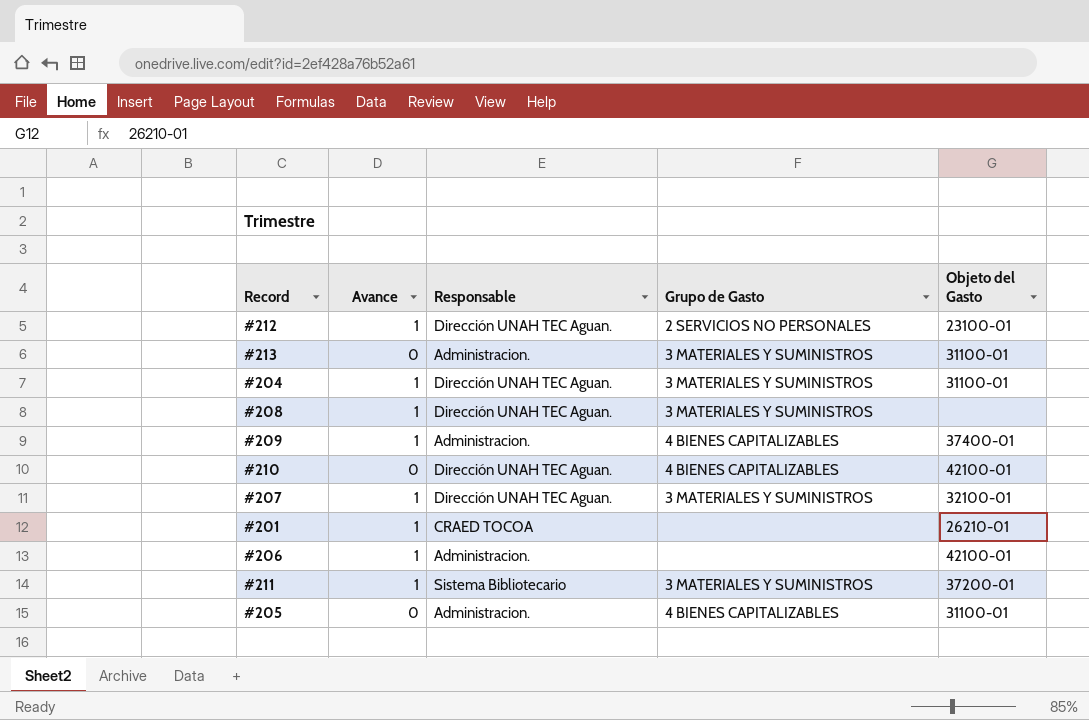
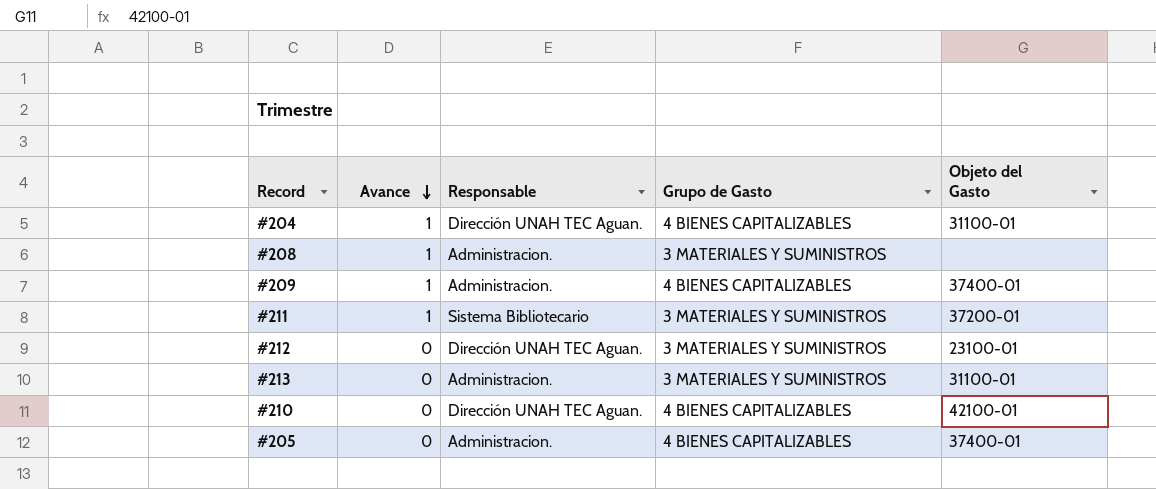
row order: none -> Avance descending
row #207: 1 | Dirección UNAH TEC Aguan. | 3 MATERIALES Y SUMINISTROS | 32100-01 -> none
row #201: 1 | CRAED TOCOA | none | 26210-01 -> none
row #206: 1 | Administracion. | none | 42100-01 -> none
#204 | Grupo de Gasto: 3 MATERIALES Y SUMINISTROS -> 4 BIENES CAPITALIZABLES
#208 | Responsable: Dirección UNAH TEC Aguan. -> Administracion.
#212 | Avance: 1 -> 0
#212 | Grupo de Gasto: 2 SERVICIOS NO PERSONALES -> 3 MATERIALES Y SUMINISTROS
#205 | Objeto del Gasto: 31100-01 -> 37400-01

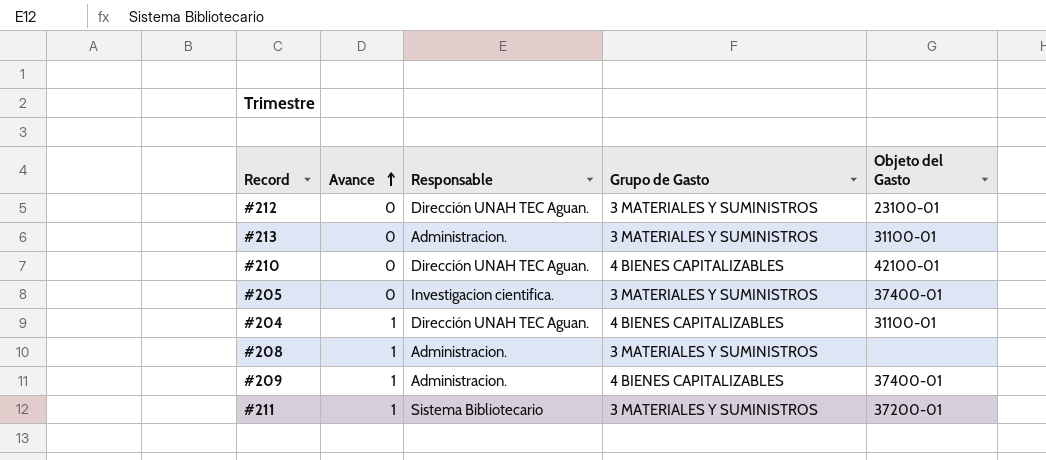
row order: Avance descending -> Avance ascending
#205 | Responsable: Administracion. -> Investigacion cientifica.
#205 | Grupo de Gasto: 4 BIENES CAPITALIZABLES -> 3 MATERIALES Y SUMINISTROS

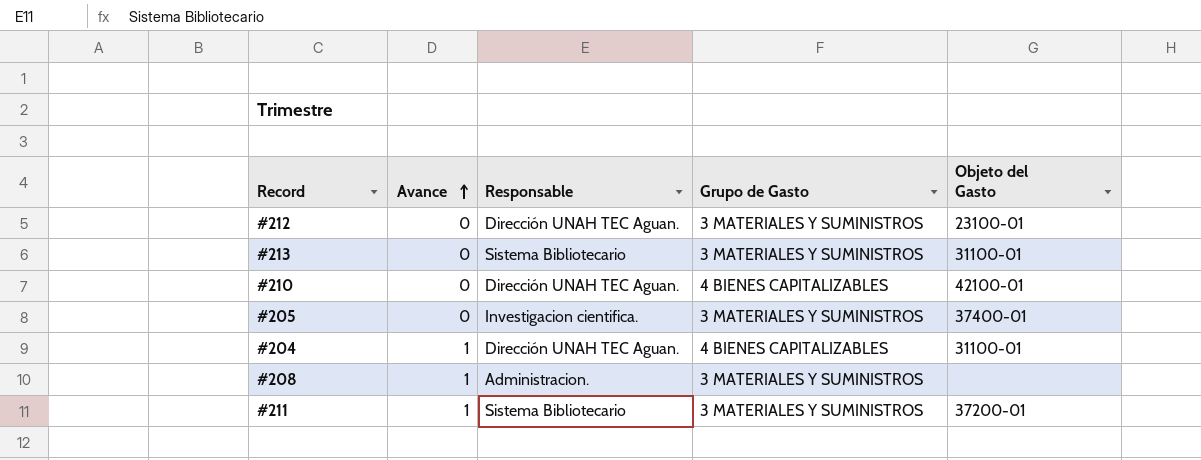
row #209: 1 | Administracion. | 4 BIENES CAPITALIZABLES | 37400-01 -> none
#213 | Responsable: Administracion. -> Sistema Bibliotecario

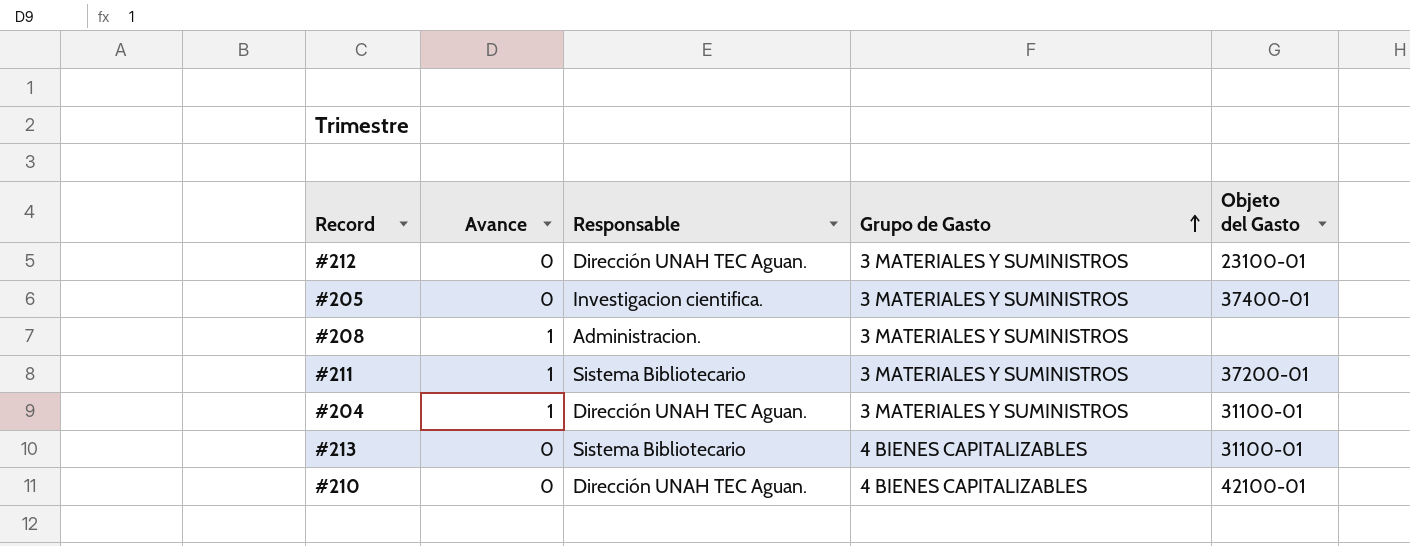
row order: Avance ascending -> Grupo de Gasto ascending
#204 | Grupo de Gasto: 4 BIENES CAPITALIZABLES -> 3 MATERIALES Y SUMINISTROS
#213 | Grupo de Gasto: 3 MATERIALES Y SUMINISTROS -> 4 BIENES CAPITALIZABLES

